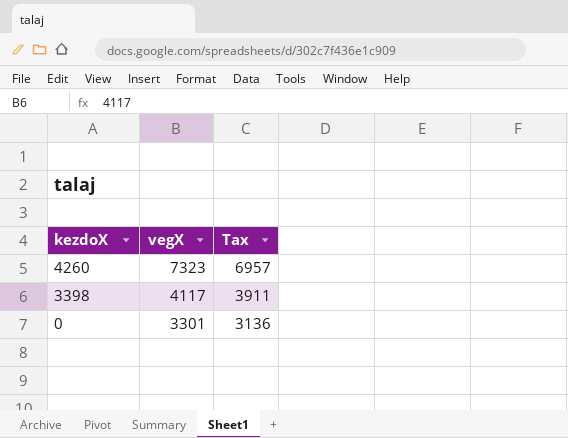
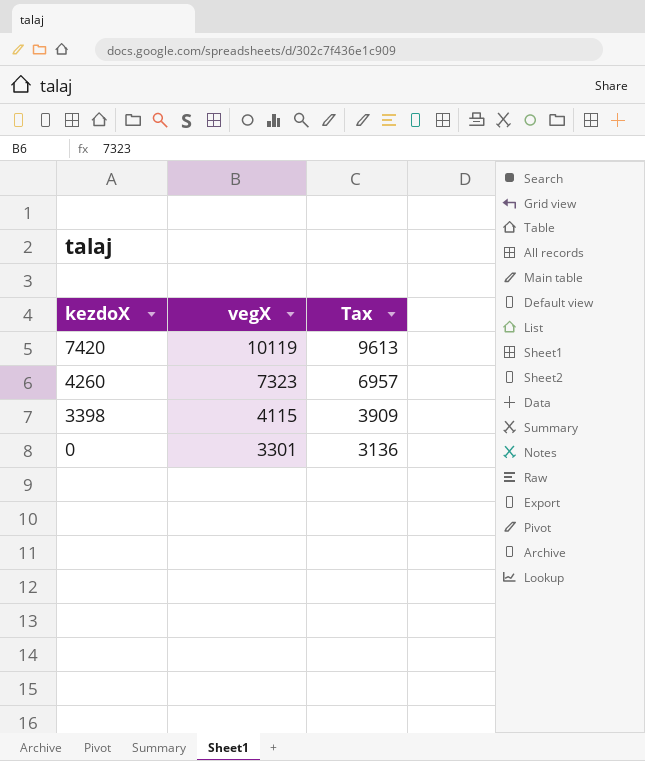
row 7420: none -> 10119 | 9613
3398 | vegX: 4117 -> 4115
3398 | Tax: 3911 -> 3909

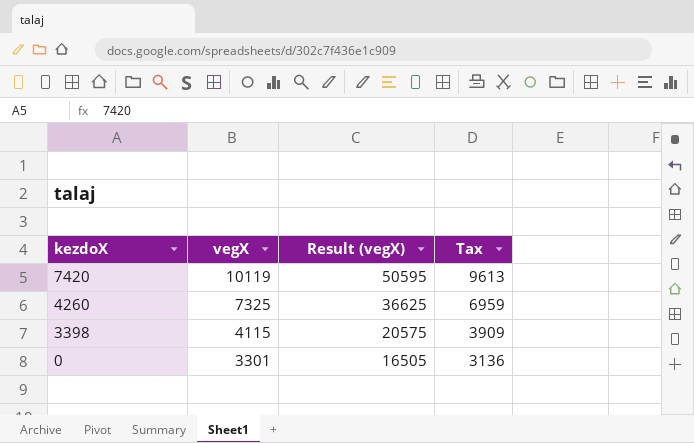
column Result (vegX) | formula: none -> [vegX] * 5
4260 | vegX: 7323 -> 7325
4260 | Tax: 6957 -> 6959

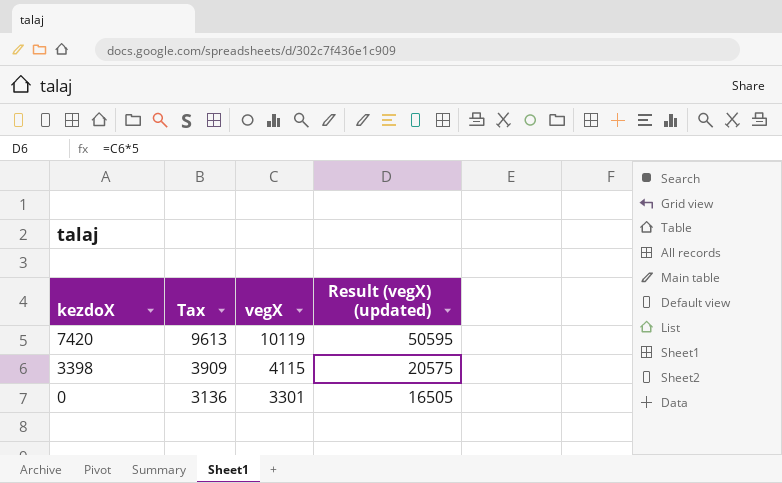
column Tax | position: 4 -> 2
column name: Result (vegX) -> Result (vegX) (updated)
row 4260: 7325 | 36625 | 6959 -> none

